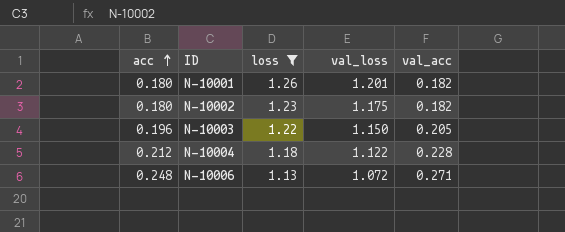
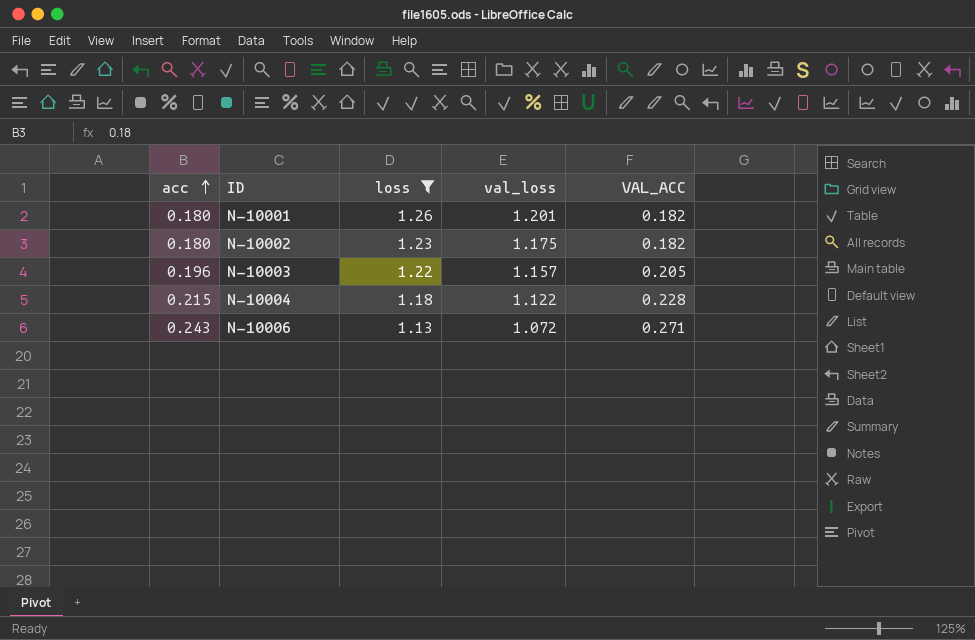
column name: val_acc -> VAL_ACC
N-10003 | val_loss: 1.150 -> 1.157
N-10004 | acc: 0.212 -> 0.215
N-10006 | acc: 0.248 -> 0.243

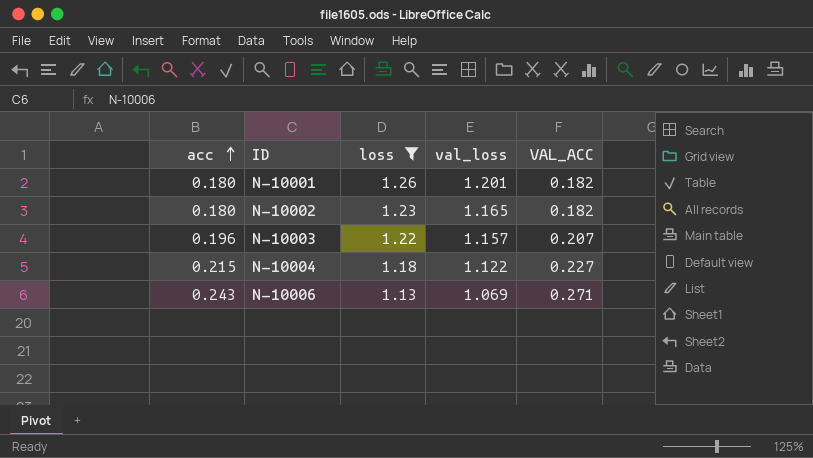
N-10002 | val_loss: 1.175 -> 1.165
N-10003 | VAL_ACC: 0.205 -> 0.207
N-10004 | VAL_ACC: 0.228 -> 0.227
N-10006 | val_loss: 1.072 -> 1.069

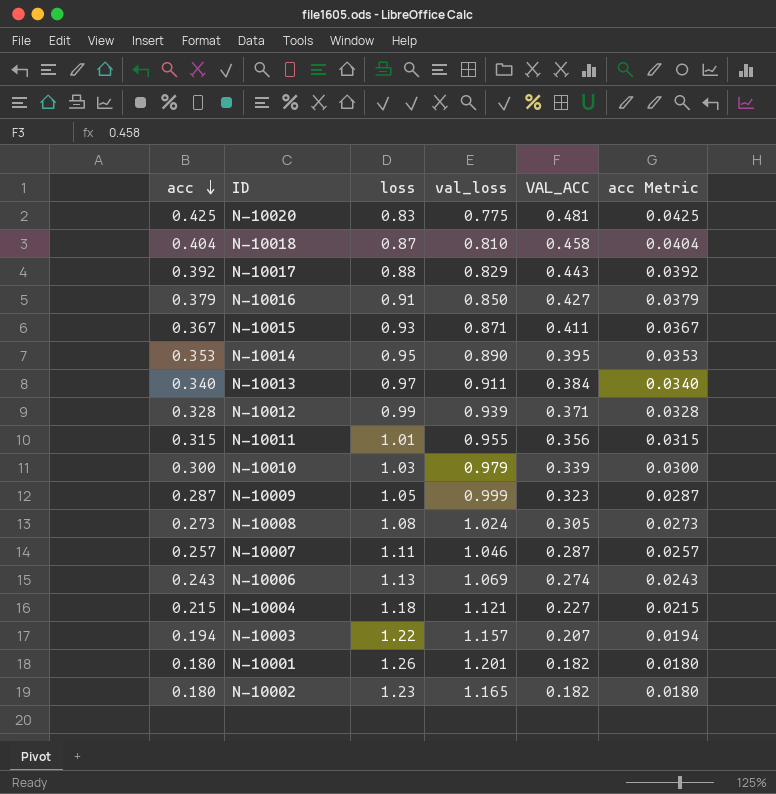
filter: loss >= 1.13 -> none
row order: acc ascending -> acc descending
column acc Metric | formula: none -> [acc] * 0.1
N-10006 | VAL_ACC: 0.271 -> 0.274
N-10004 | val_loss: 1.122 -> 1.121
N-10003 | acc: 0.196 -> 0.194

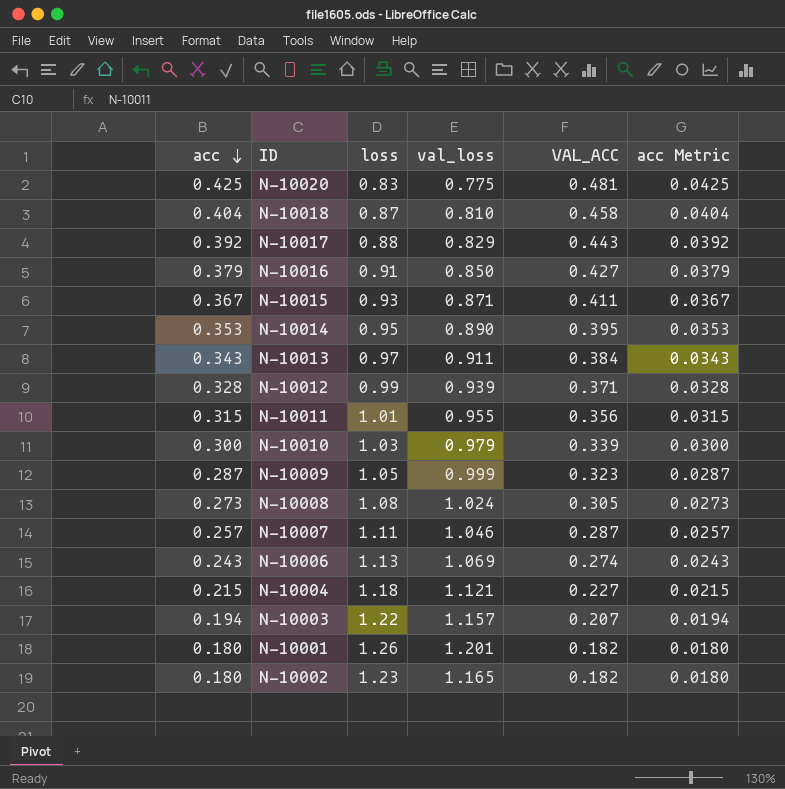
N-10013 | acc: 0.340 -> 0.343
N-10013 | acc Metric: 0.0340 -> 0.0343

